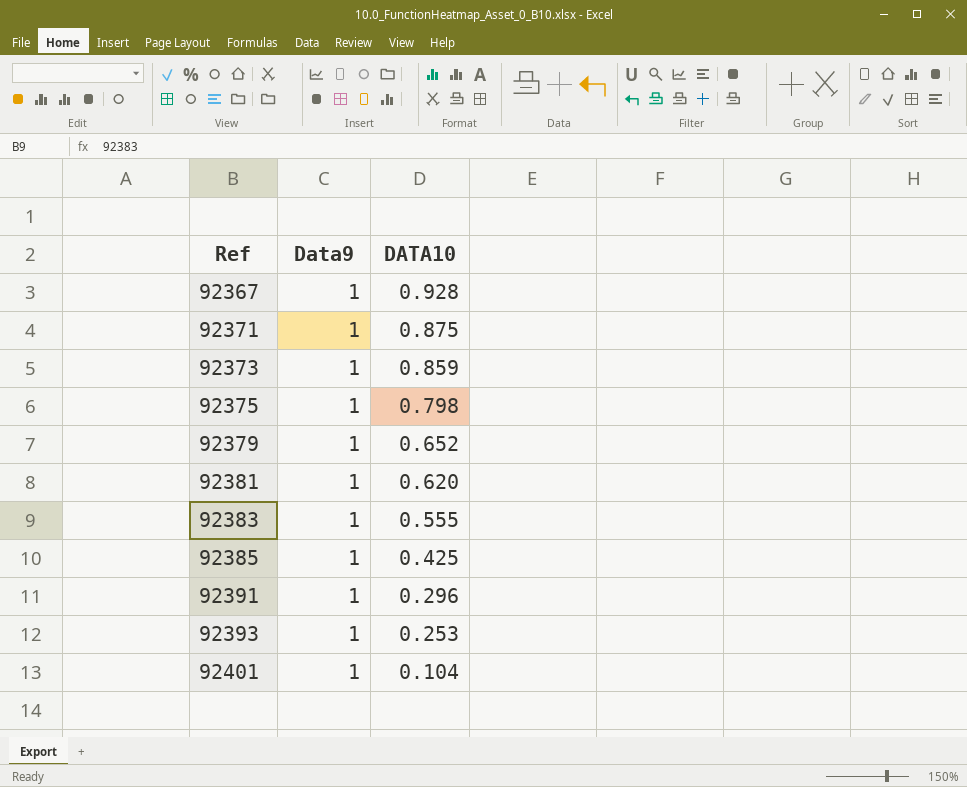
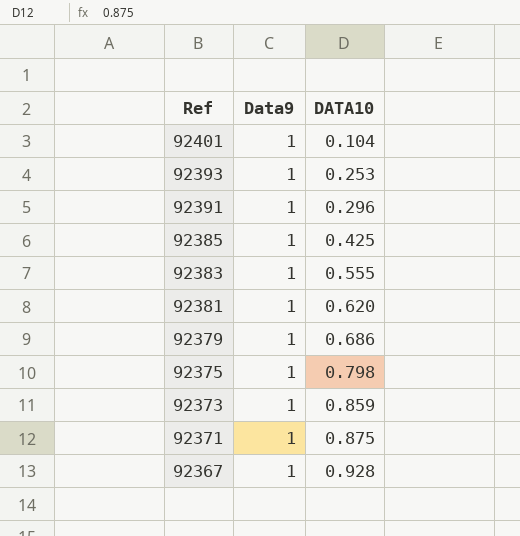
row order: Ref ascending -> Ref descending
92379 | DATA10: 0.652 -> 0.686

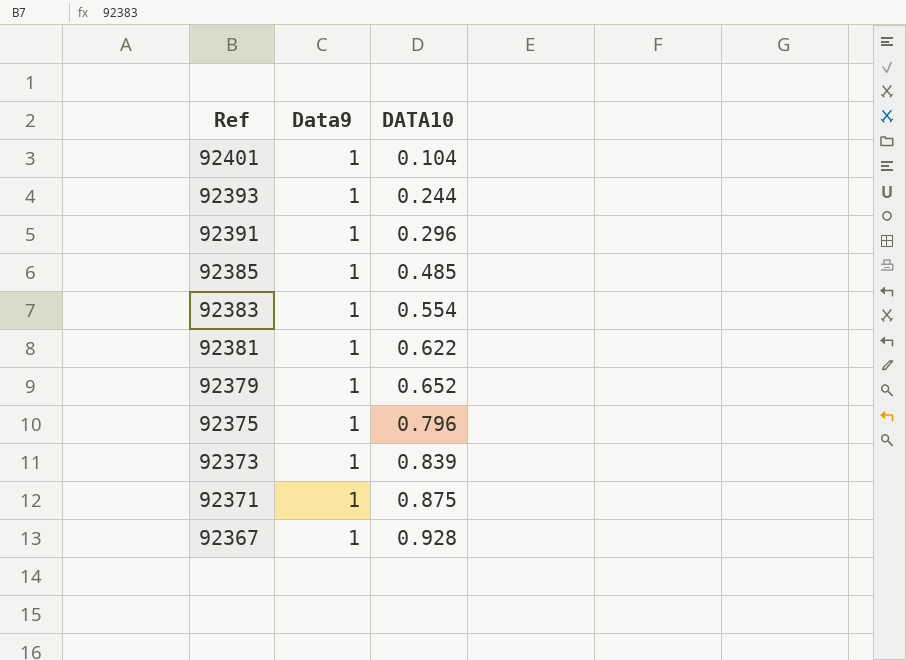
92393 | DATA10: 0.253 -> 0.244
92385 | DATA10: 0.425 -> 0.485
92383 | DATA10: 0.555 -> 0.554
92381 | DATA10: 0.620 -> 0.622
92379 | DATA10: 0.686 -> 0.652
92375 | DATA10: 0.798 -> 0.796
92373 | DATA10: 0.859 -> 0.839

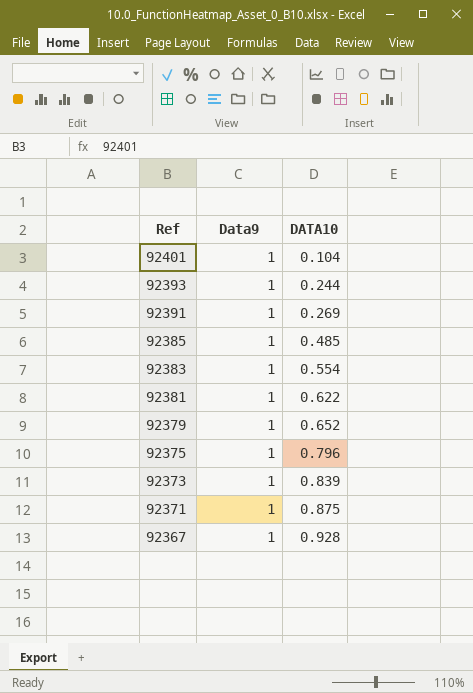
92391 | DATA10: 0.296 -> 0.269

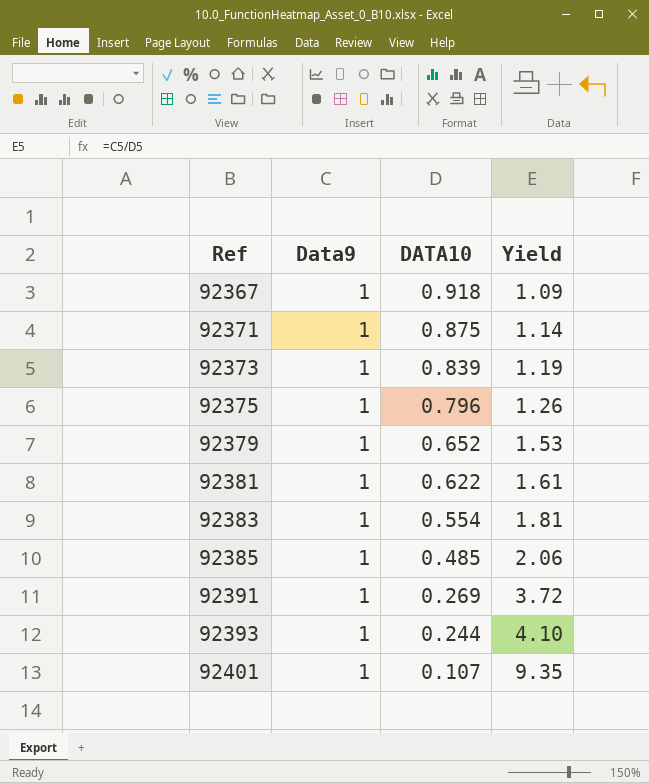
row order: Ref descending -> Ref ascending
column Yield | formula: none -> [Data9] / [DATA10]
92367 | DATA10: 0.928 -> 0.918
92401 | DATA10: 0.104 -> 0.107

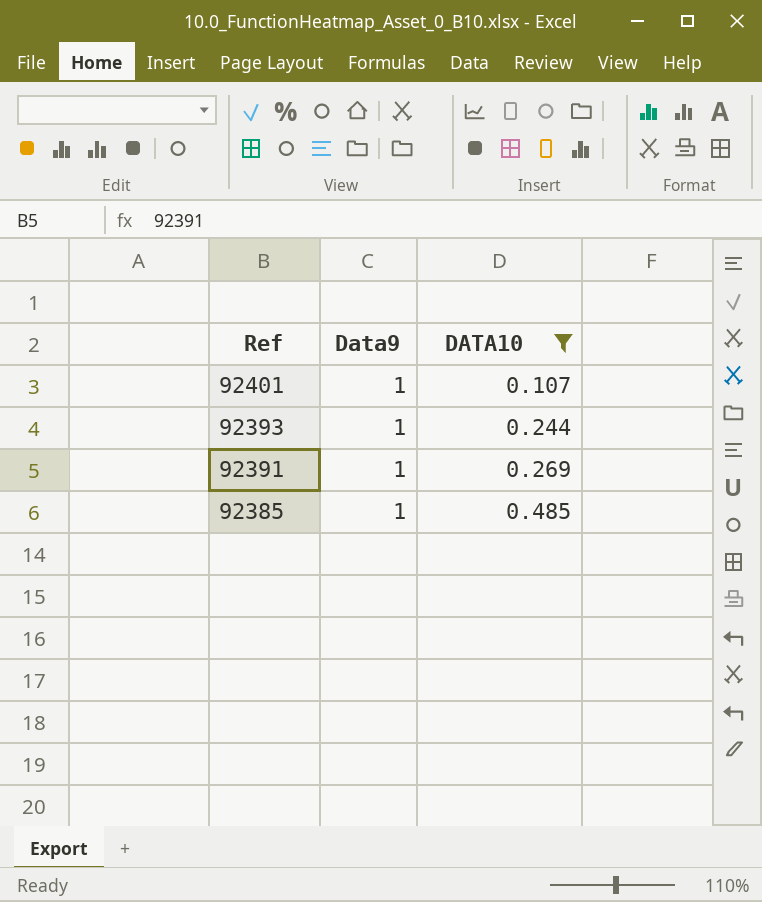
filter: none -> DATA10 <= 0.485
row order: Ref ascending -> Ref descending
column Yield | formula: [Data9] / [DATA10] -> none

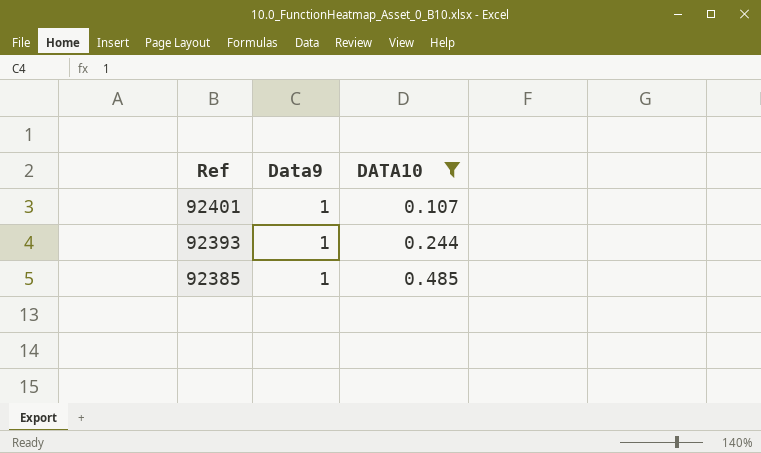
row 92391: 1 | 0.269 -> none

